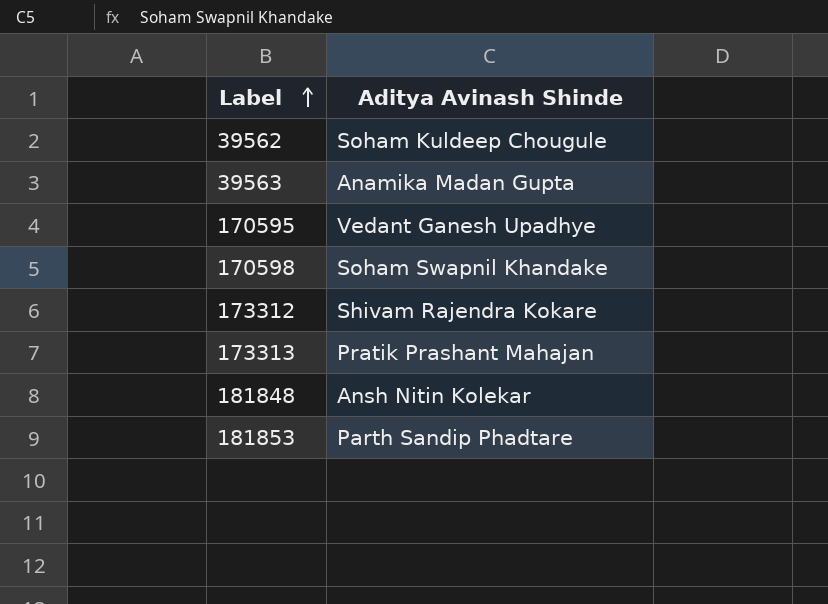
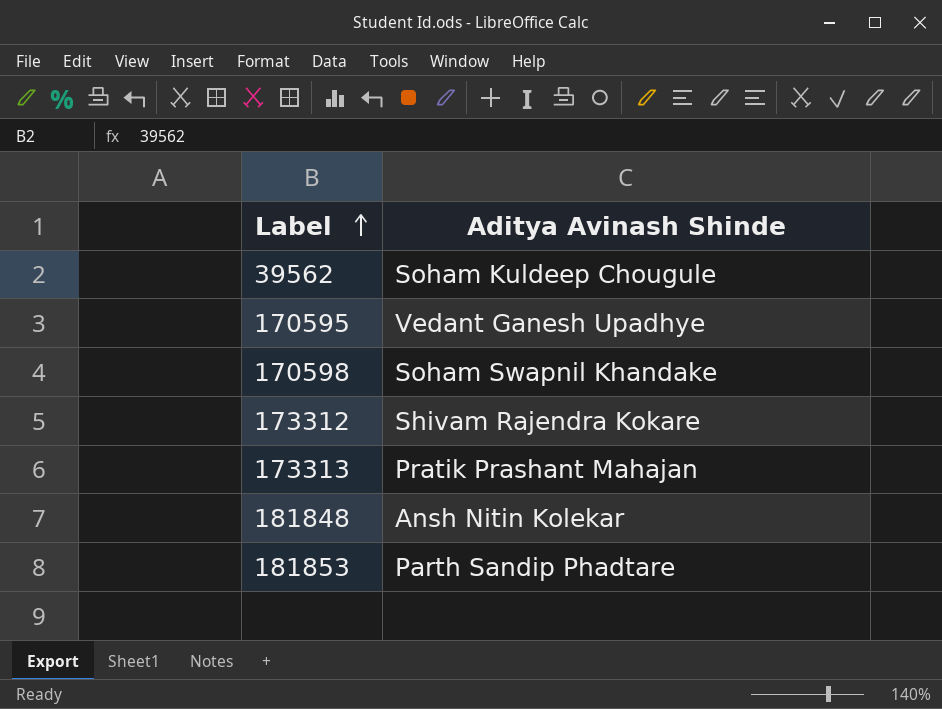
row 39563: Anamika Madan Gupta -> none

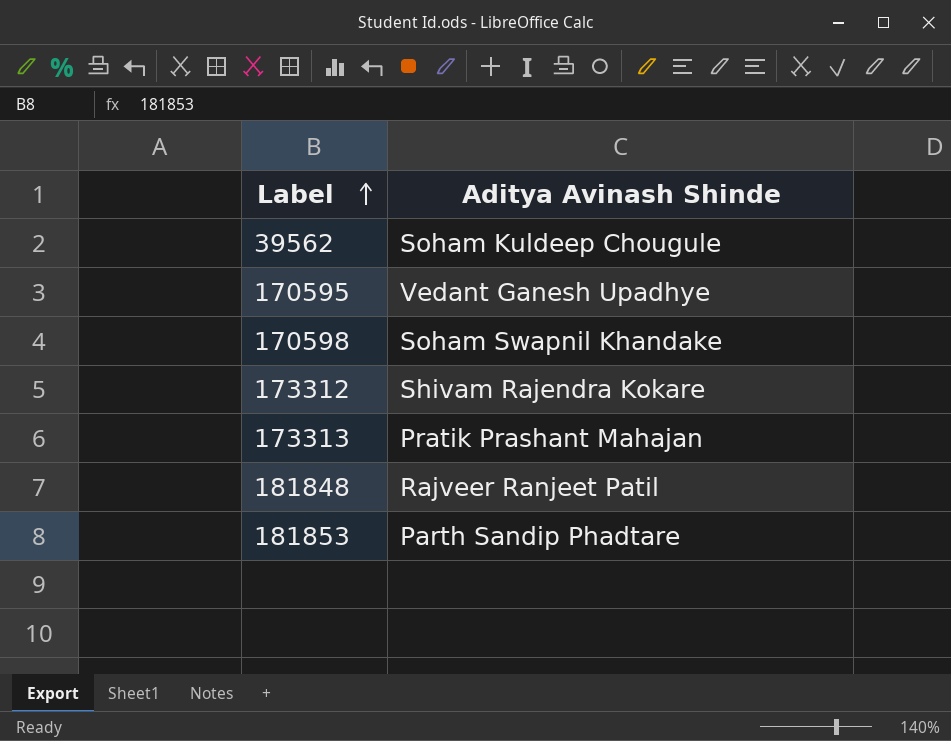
181848 | Aditya Avinash Shinde: Ansh Nitin Kolekar -> Rajveer Ranjeet Patil

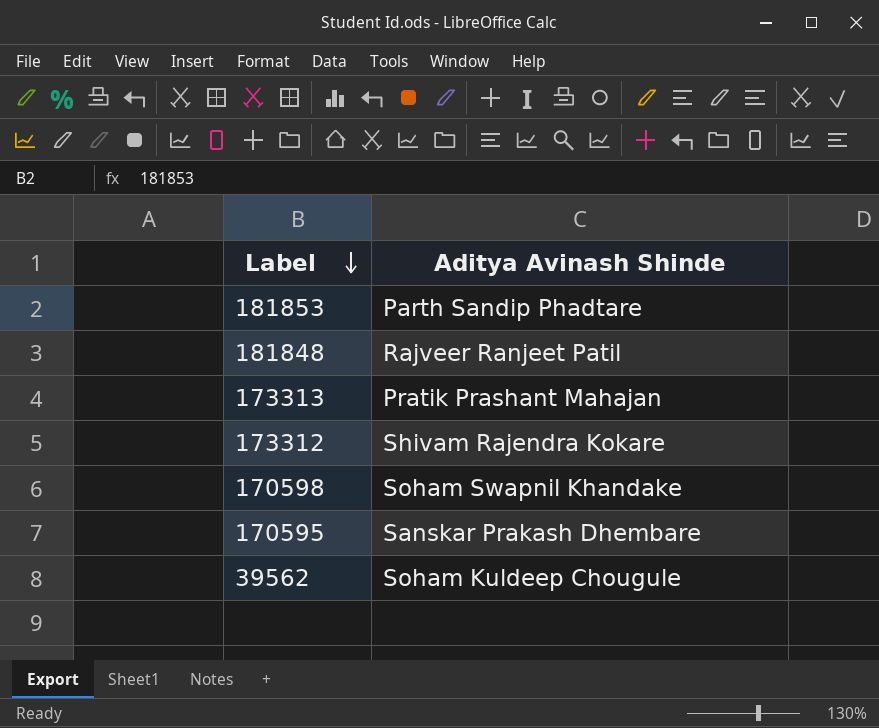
row order: Label ascending -> Label descending
170595 | Aditya Avinash Shinde: Vedant Ganesh Upadhye -> Sanskar Prakash Dhembare

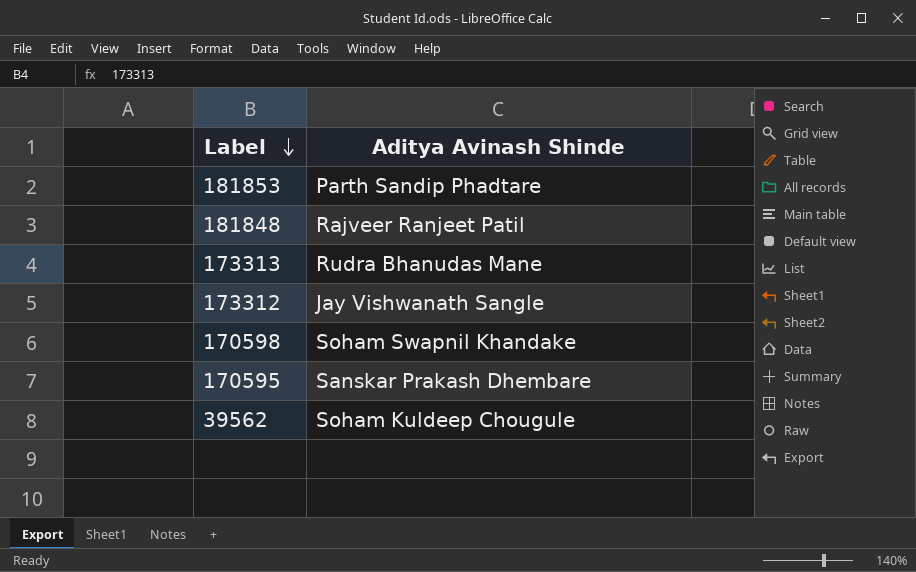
173313 | Aditya Avinash Shinde: Pratik Prashant Mahajan -> Rudra Bhanudas Mane
173312 | Aditya Avinash Shinde: Shivam Rajendra Kokare -> Jay Vishwanath Sangle

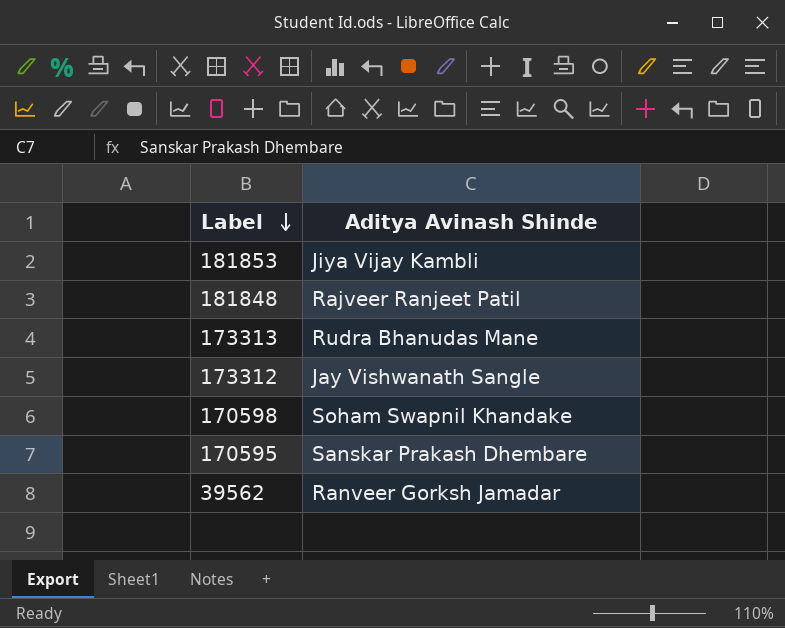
181853 | Aditya Avinash Shinde: Parth Sandip Phadtare -> Jiya Vijay Kambli
39562 | Aditya Avinash Shinde: Soham Kuldeep Chougule -> Ranveer Gorksh Jamadar

